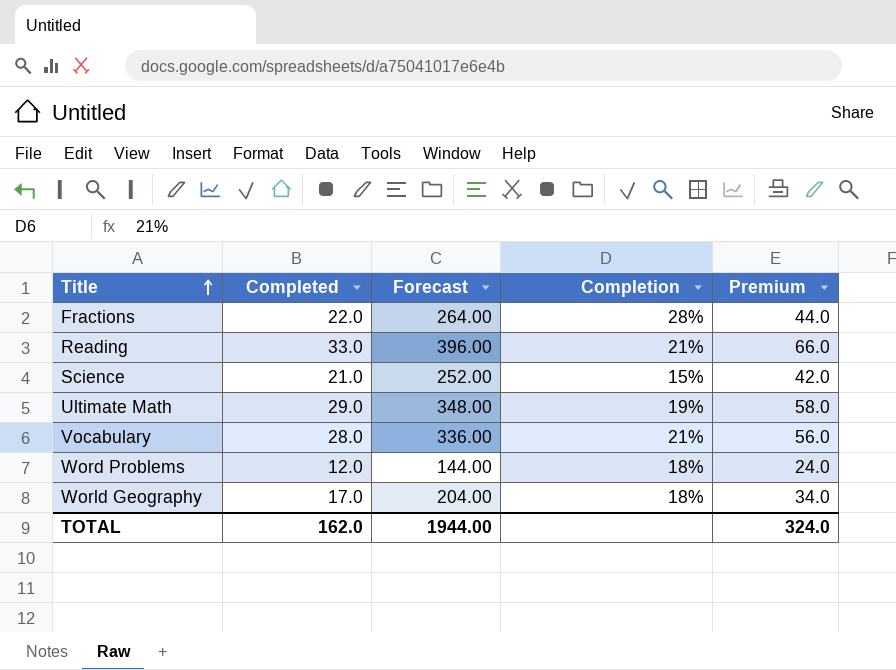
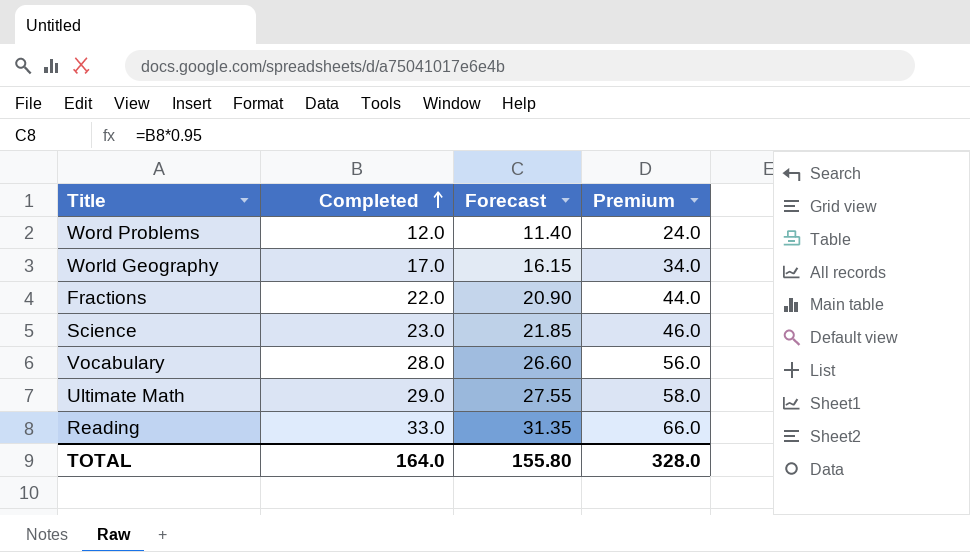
row order: Title ascending -> Completed ascending
column Completion | position: 4 -> none
column Forecast | formula: [Completed] * 12 -> [Completed] * 0.95
Science | Completed: 21.0 -> 23.0
Science | Premium: 42.0 -> 46.0
TOTAL | Completed: 162.0 -> 164.0
TOTAL | Forecast: 1944.00 -> 155.80
TOTAL | Premium: 324.0 -> 328.0

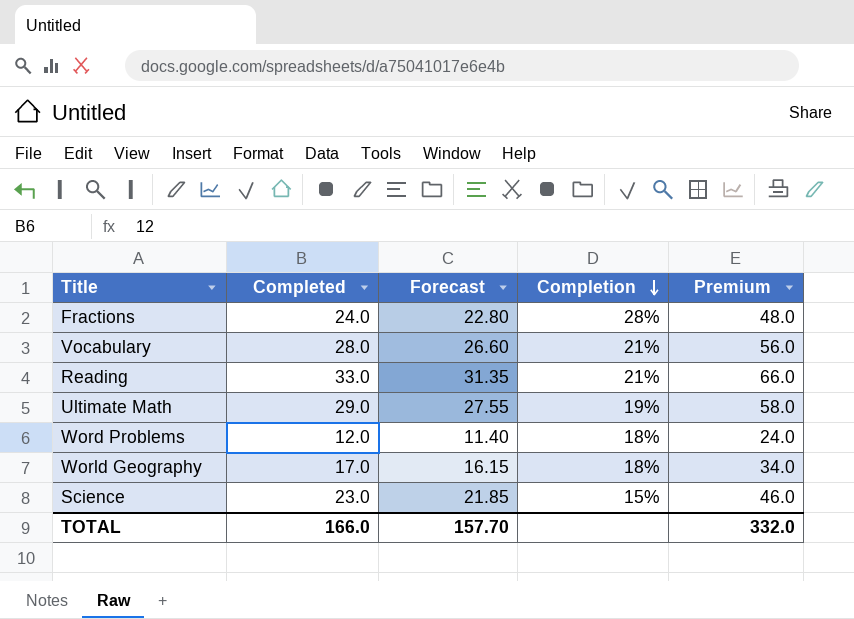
row order: Completed ascending -> Completion descending
column Completion | position: none -> 4
Fractions | Completed: 22.0 -> 24.0
Fractions | Forecast: 20.90 -> 22.80
Fractions | Premium: 44.0 -> 48.0
TOTAL | Completed: 164.0 -> 166.0
TOTAL | Forecast: 155.80 -> 157.70
TOTAL | Premium: 328.0 -> 332.0

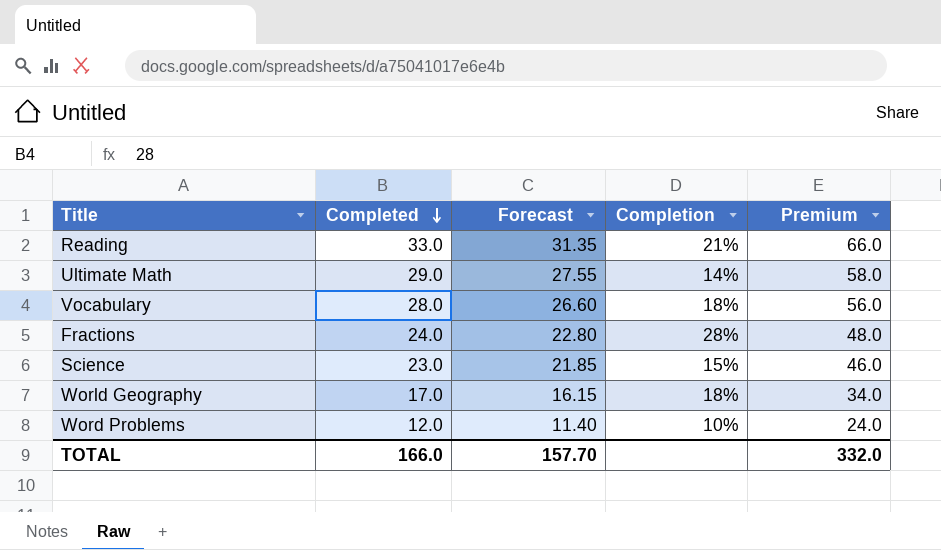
row order: Completion descending -> Completed descending
Ultimate Math | Completion: 19% -> 14%
Vocabulary | Completion: 21% -> 18%
Word Problems | Completion: 18% -> 10%

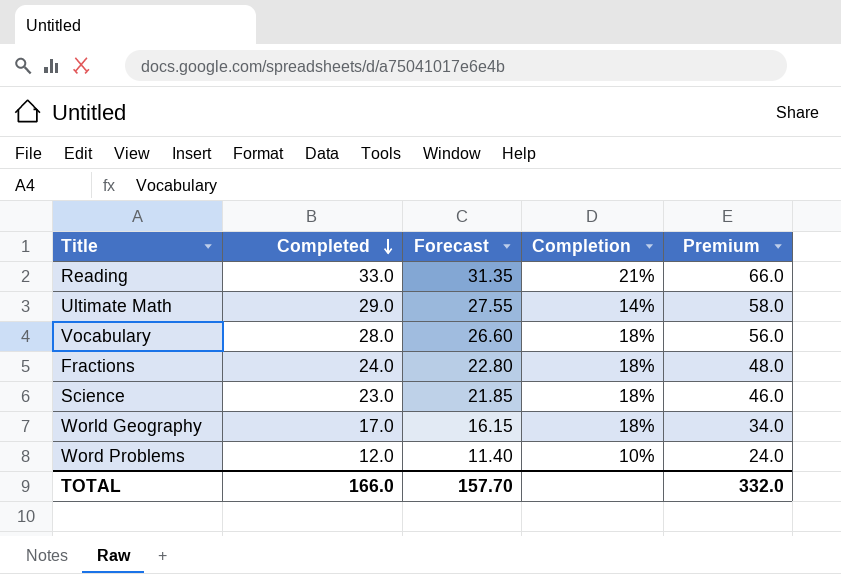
Fractions | Completion: 28% -> 18%
Science | Completion: 15% -> 18%

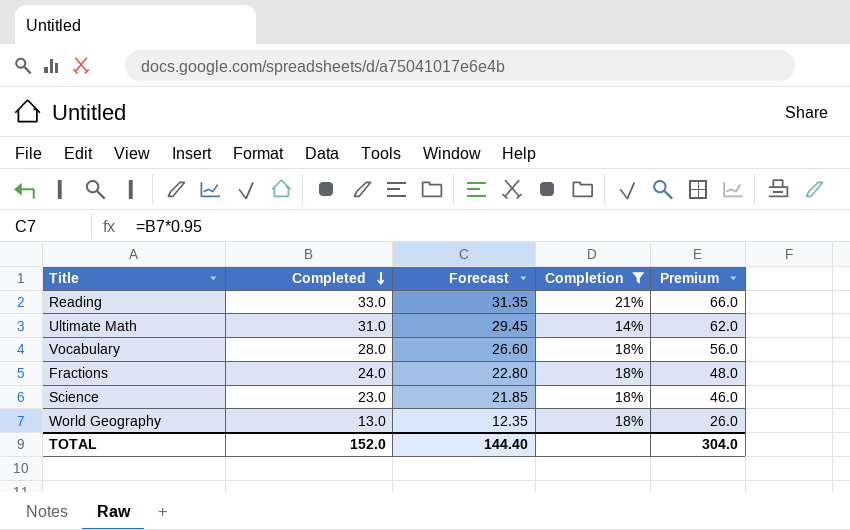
filter: none -> Completion != 10%
Ultimate Math | Completed: 29.0 -> 31.0
Ultimate Math | Forecast: 27.55 -> 29.45
Ultimate Math | Premium: 58.0 -> 62.0
World Geography | Completed: 17.0 -> 13.0
World Geography | Forecast: 16.15 -> 12.35
World Geography | Premium: 34.0 -> 26.0
TOTAL | Completed: 166.0 -> 152.0
TOTAL | Forecast: 157.70 -> 144.40
TOTAL | Premium: 332.0 -> 304.0

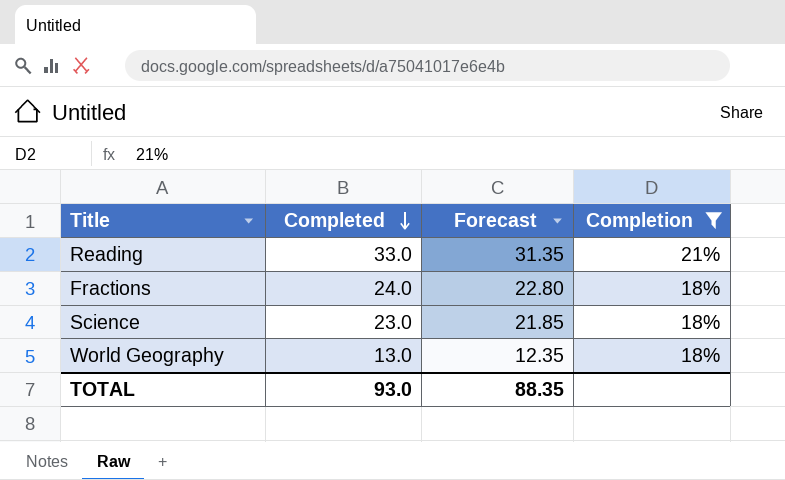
column Premium | formula: [Completed] * 2 -> none
row Ultimate Math: 31.0 | 29.45 | 14% | 62.0 -> none
row Vocabulary: 28.0 | 26.60 | 18% | 56.0 -> none
TOTAL | Completed: 152.0 -> 93.0
TOTAL | Forecast: 144.40 -> 88.35

